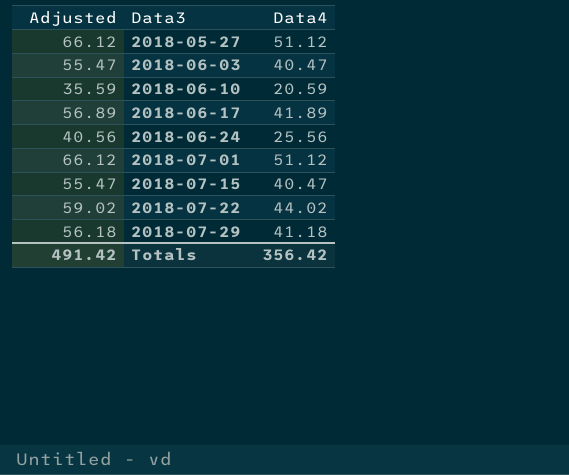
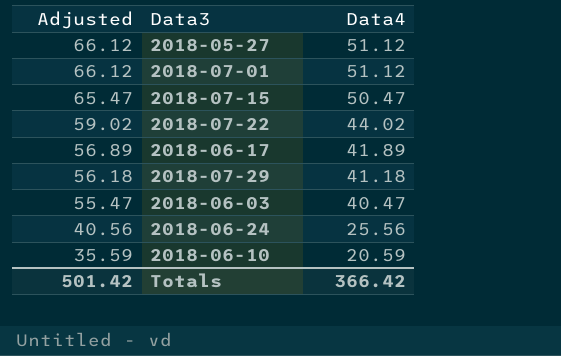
row order: Data3 ascending -> Adjusted descending
2018-07-15 | Adjusted: 55.47 -> 65.47
2018-07-15 | Data4: 40.47 -> 50.47
Totals | Adjusted: 491.42 -> 501.42
Totals | Data4: 356.42 -> 366.42

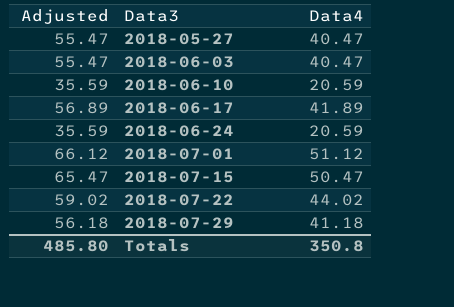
row order: Adjusted descending -> Data3 ascending
2018-05-27 | Adjusted: 66.12 -> 55.47
2018-05-27 | Data4: 51.12 -> 40.47
2018-06-24 | Adjusted: 40.56 -> 35.59
2018-06-24 | Data4: 25.56 -> 20.59
Totals | Adjusted: 501.42 -> 485.80
Totals | Data4: 366.42 -> 350.8

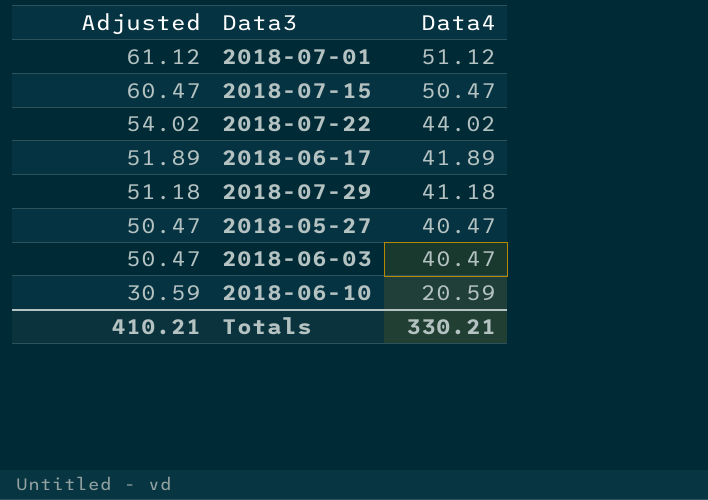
row order: Data3 ascending -> Adjusted descending
column Adjusted | formula: [Data4] + 15 -> [Data4] + 10
row 2018-06-24: 35.59 | 20.59 -> none
Totals | Adjusted: 485.80 -> 410.21
Totals | Data4: 350.8 -> 330.21

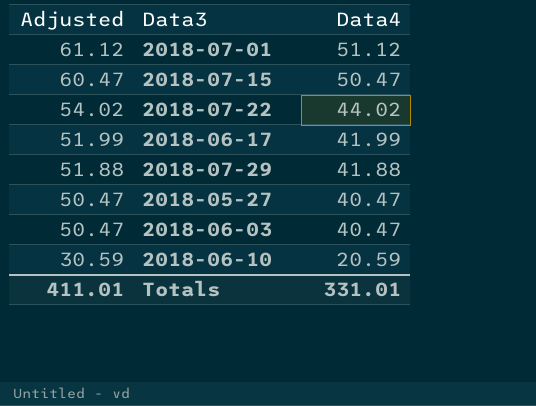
2018-06-17 | Adjusted: 51.89 -> 51.99
2018-06-17 | Data4: 41.89 -> 41.99
2018-07-29 | Adjusted: 51.18 -> 51.88
2018-07-29 | Data4: 41.18 -> 41.88
Totals | Adjusted: 410.21 -> 411.01
Totals | Data4: 330.21 -> 331.01

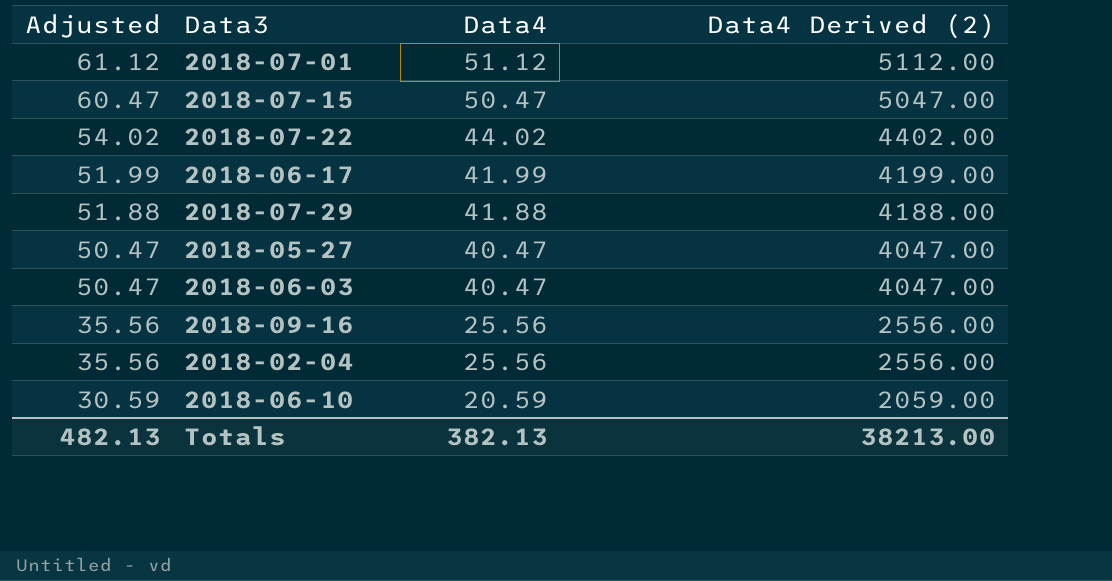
column Data4 Derived (2) | formula: none -> [Data4] * 100
row 2018-09-16: none -> 35.56 | 25.56 | 2556.00
row 2018-02-04: none -> 35.56 | 25.56 | 2556.00
Totals | Adjusted: 411.01 -> 482.13
Totals | Data4: 331.01 -> 382.13

